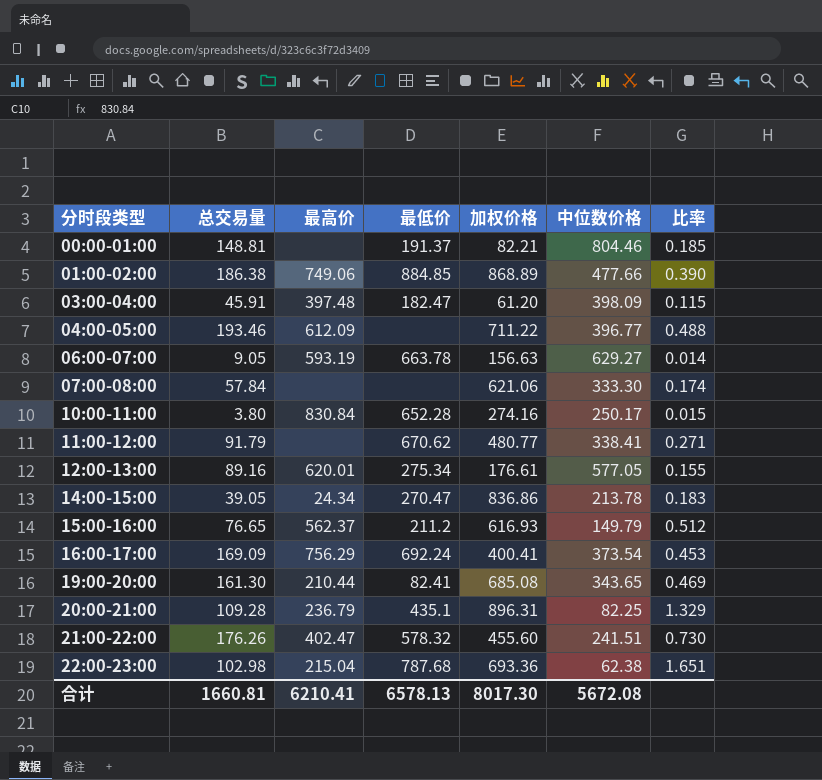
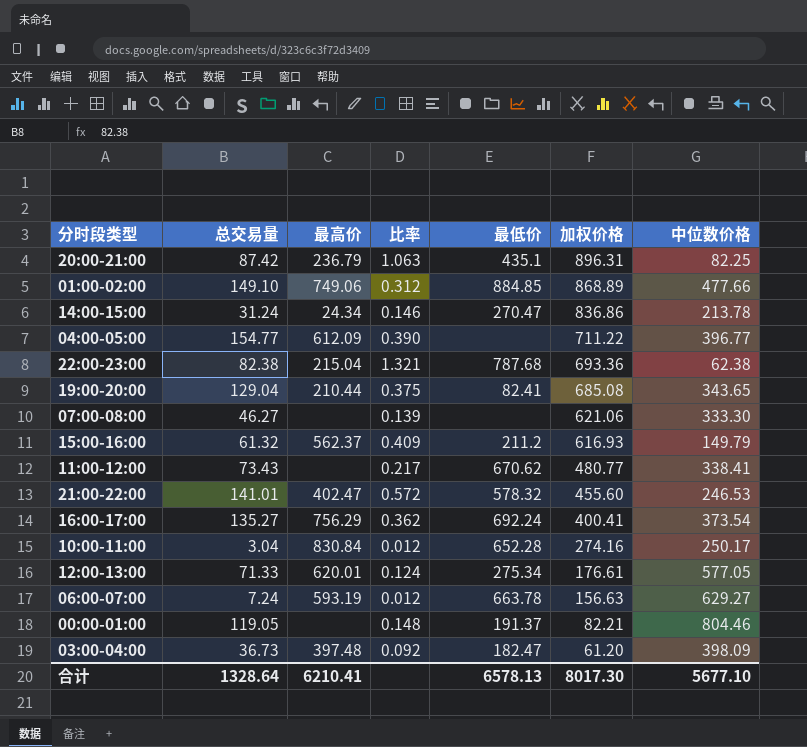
row order: 分时段类型 ascending -> 加权价格 descending
column 比率 | position: 7 -> 4
20:00-21:00 | 总交易量: 109.28 -> 87.42
20:00-21:00 | 比率: 1.329 -> 1.063
01:00-02:00 | 总交易量: 186.38 -> 149.10
01:00-02:00 | 比率: 0.390 -> 0.312
14:00-15:00 | 总交易量: 39.05 -> 31.24
14:00-15:00 | 比率: 0.183 -> 0.146
04:00-05:00 | 总交易量: 193.46 -> 154.77
04:00-05:00 | 比率: 0.488 -> 0.390
22:00-23:00 | 总交易量: 102.98 -> 82.38
22:00-23:00 | 比率: 1.651 -> 1.321
19:00-20:00 | 总交易量: 161.30 -> 129.04
19:00-20:00 | 比率: 0.469 -> 0.375
07:00-08:00 | 总交易量: 57.84 -> 46.27
07:00-08:00 | 比率: 0.174 -> 0.139
15:00-16:00 | 总交易量: 76.65 -> 61.32
15:00-16:00 | 比率: 0.512 -> 0.409
11:00-12:00 | 总交易量: 91.79 -> 73.43
11:00-12:00 | 比率: 0.271 -> 0.217
21:00-22:00 | 总交易量: 176.26 -> 141.01
21:00-22:00 | 比率: 0.730 -> 0.572
21:00-22:00 | 中位数价格: 241.51 -> 246.53
16:00-17:00 | 总交易量: 169.09 -> 135.27
16:00-17:00 | 比率: 0.453 -> 0.362
10:00-11:00 | 总交易量: 3.80 -> 3.04
10:00-11:00 | 比率: 0.015 -> 0.012
12:00-13:00 | 总交易量: 89.16 -> 71.33
12:00-13:00 | 比率: 0.155 -> 0.124
06:00-07:00 | 总交易量: 9.05 -> 7.24
06:00-07:00 | 比率: 0.014 -> 0.012
00:00-01:00 | 总交易量: 148.81 -> 119.05
00:00-01:00 | 比率: 0.185 -> 0.148
03:00-04:00 | 总交易量: 45.91 -> 36.73
03:00-04:00 | 比率: 0.115 -> 0.092
合计 | 总交易量: 1660.81 -> 1328.64
合计 | 中位数价格: 5672.08 -> 5677.10

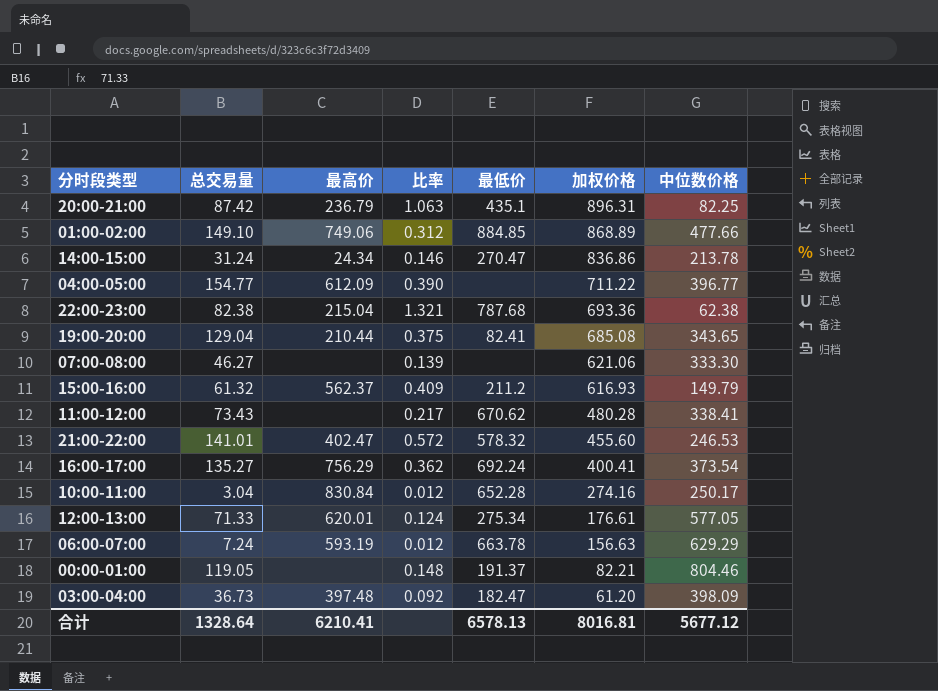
11:00-12:00 | 加权价格: 480.77 -> 480.28
06:00-07:00 | 中位数价格: 629.27 -> 629.29
合计 | 加权价格: 8017.30 -> 8016.81
合计 | 中位数价格: 5677.10 -> 5677.12

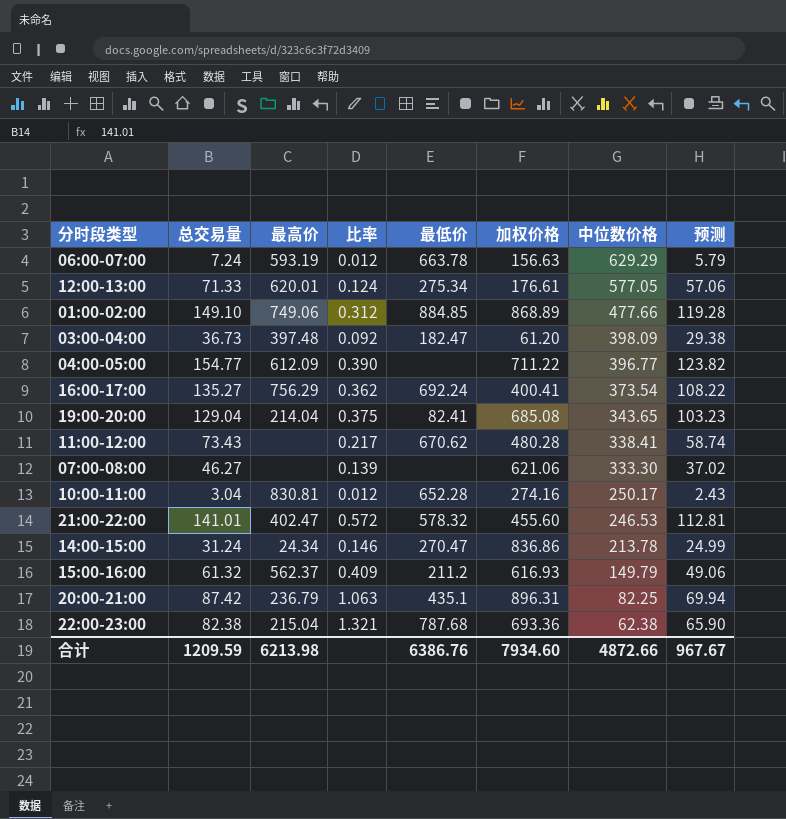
row order: 加权价格 descending -> 中位数价格 descending
column 预测 | formula: none -> [总交易量] * 0.8
row 00:00-01:00: 119.05 | none | 0.148 | 191.37 | 82.21 | 804.46 -> none
19:00-20:00 | 最高价: 210.44 -> 214.04
10:00-11:00 | 最高价: 830.84 -> 830.81
合计 | 总交易量: 1328.64 -> 1209.59
合计 | 最高价: 6210.41 -> 6213.98
合计 | 最低价: 6578.13 -> 6386.76
合计 | 加权价格: 8016.81 -> 7934.60
合计 | 中位数价格: 5677.12 -> 4872.66

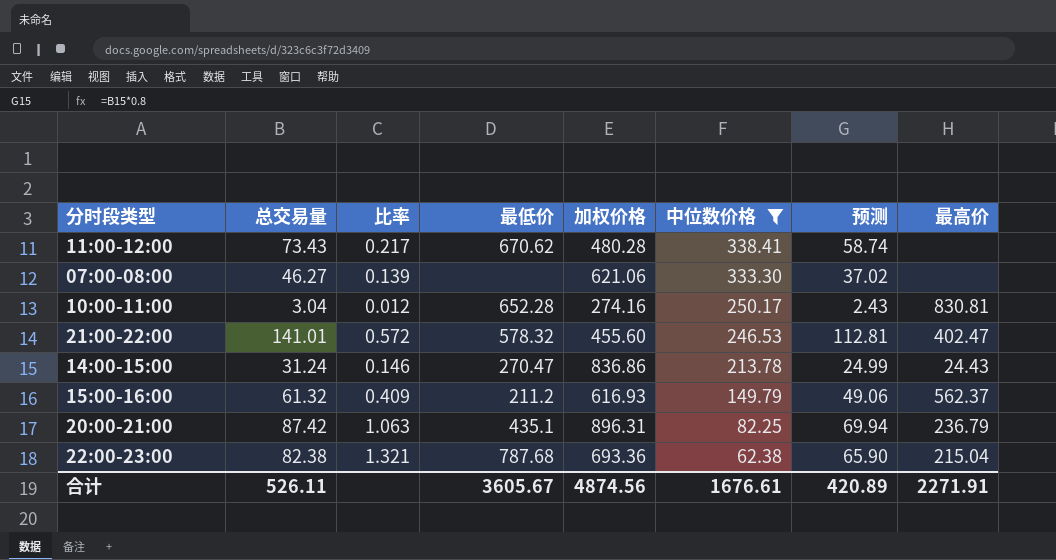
filter: none -> 中位数价格 <= 338.41
column 最高价 | position: 3 -> 8
14:00-15:00 | 最高价: 24.34 -> 24.43
合计 | 总交易量: 1209.59 -> 526.11
合计 | 最低价: 6386.76 -> 3605.67
合计 | 加权价格: 7934.60 -> 4874.56
合计 | 中位数价格: 4872.66 -> 1676.61
合计 | 预测: 967.67 -> 420.89
合计 | 最高价: 6213.98 -> 2271.91

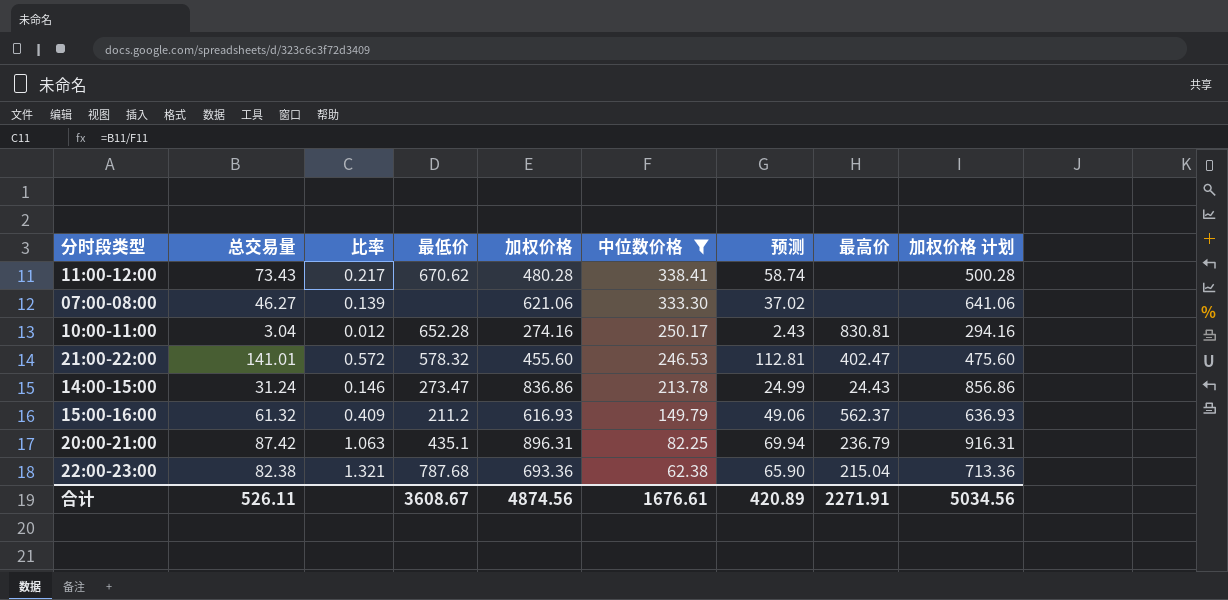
column 加权价格 计划 | formula: none -> [加权价格] + 20
14:00-15:00 | 最低价: 270.47 -> 273.47
合计 | 最低价: 3605.67 -> 3608.67

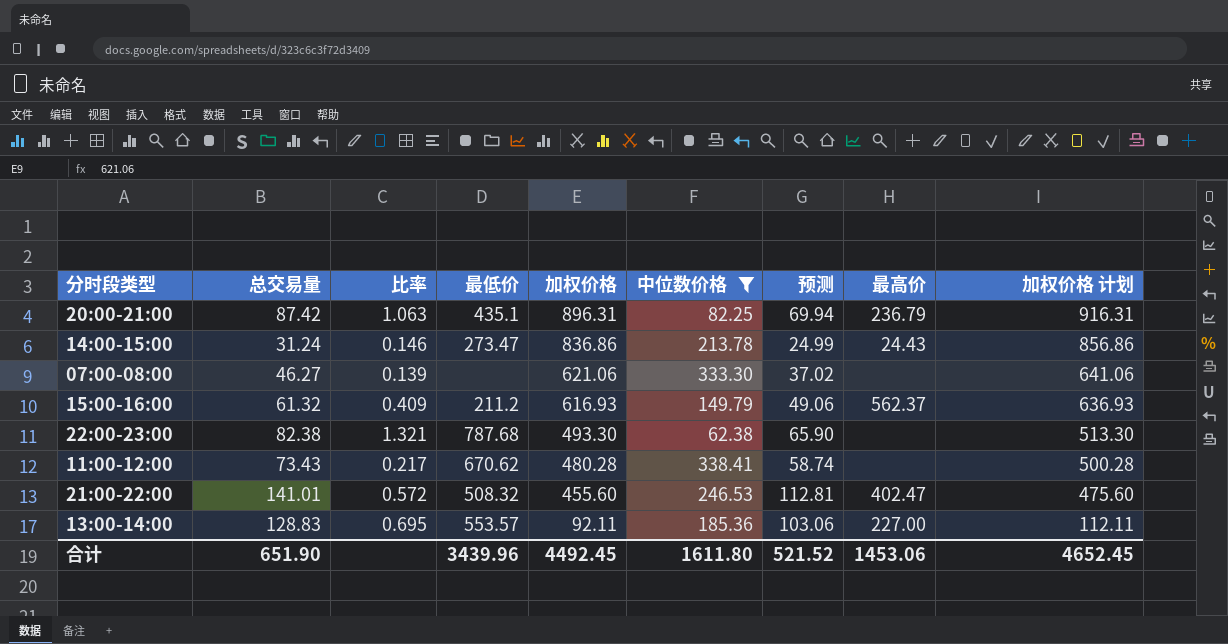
row order: 中位数价格 descending -> 加权价格 descending
row 10:00-11:00: 3.04 | 0.012 | 652.28 | 274.16 | 250.17 | 2.43 | 830.81 | 294.16 -> none
22:00-23:00 | 加权价格: 693.36 -> 493.30
22:00-23:00 | 最高价: 215.04 -> none
22:00-23:00 | 加权价格 计划: 713.36 -> 513.30
21:00-22:00 | 最低价: 578.32 -> 508.32
row 13:00-14:00: none -> 128.83 | 0.695 | 553.57 | 92.11 | 185.36 | 103.06 | 227.00 | 112.11
合计 | 总交易量: 526.11 -> 651.90
合计 | 最低价: 3608.67 -> 3439.96
合计 | 加权价格: 4874.56 -> 4492.45
合计 | 中位数价格: 1676.61 -> 1611.80
合计 | 预测: 420.89 -> 521.52
合计 | 最高价: 2271.91 -> 1453.06
合计 | 加权价格 计划: 5034.56 -> 4652.45

